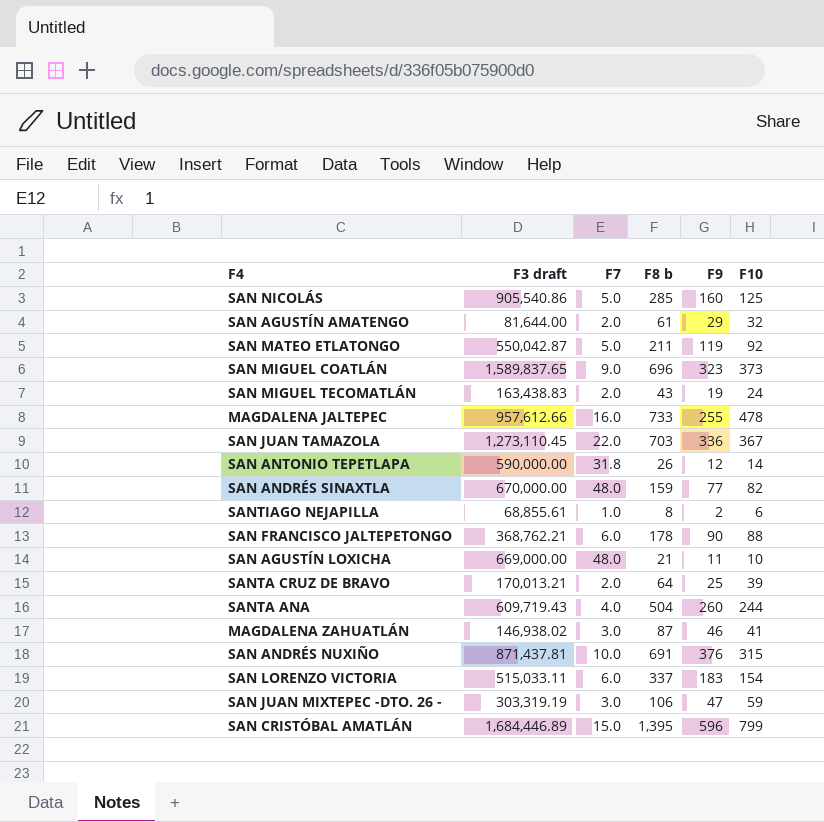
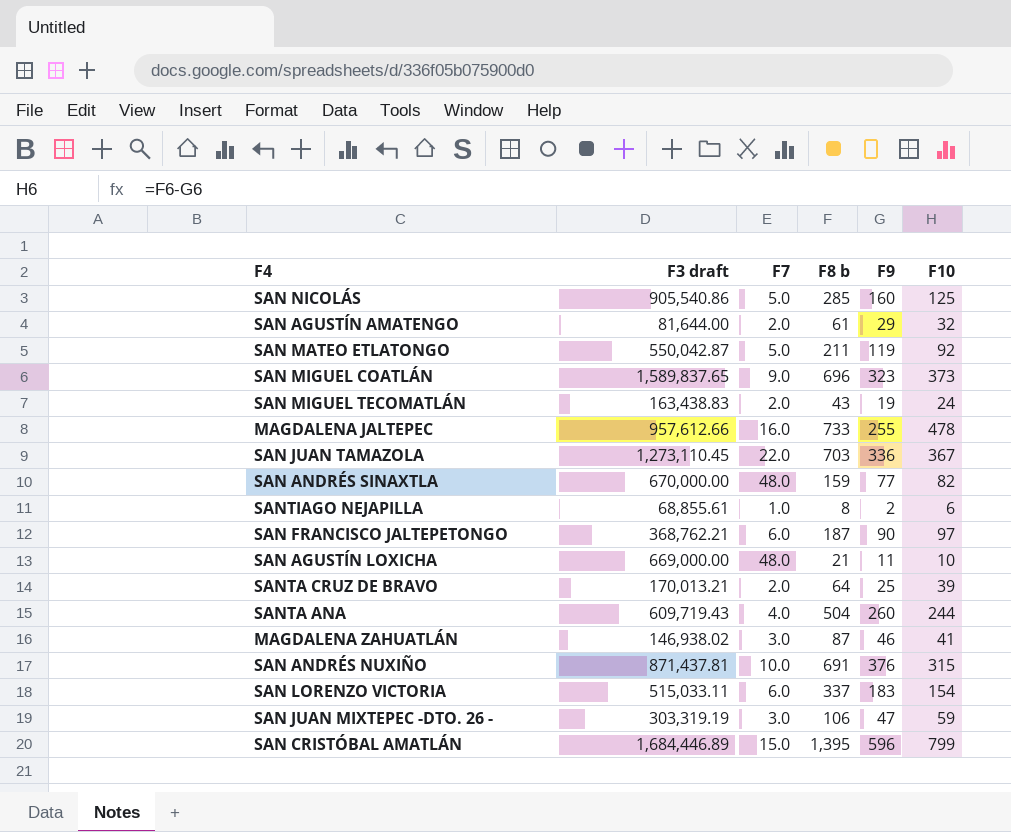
row SAN ANTONIO TEPETLAPA: 590,000.00 | 31.8 | 26 | 12 | 14 -> none
SAN FRANCISCO JALTEPETONGO | F8 b: 178 -> 187
SAN FRANCISCO JALTEPETONGO | F10: 88 -> 97

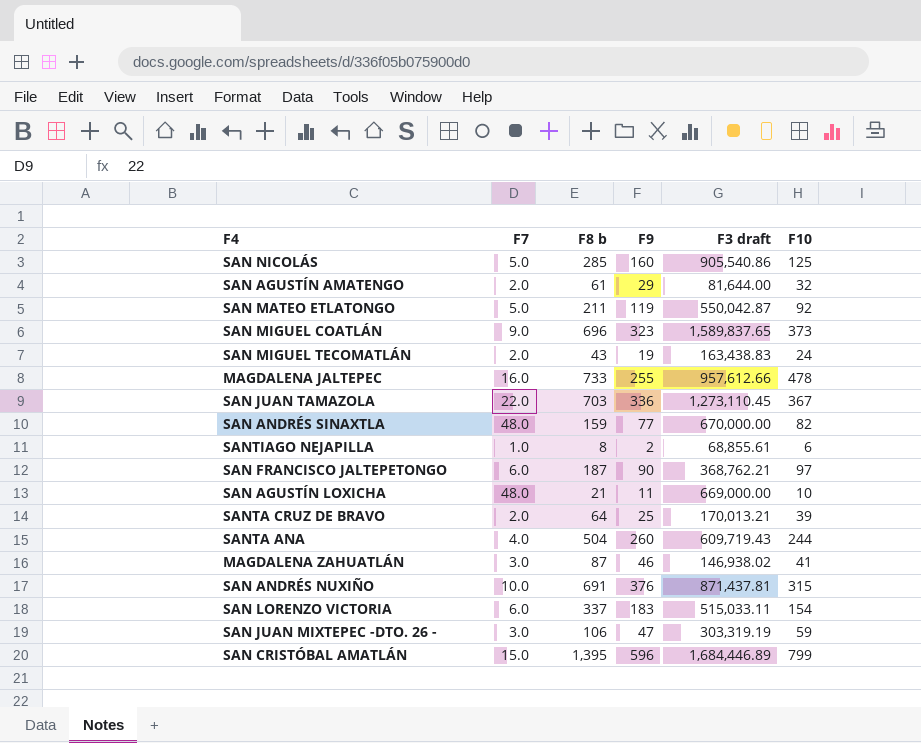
column F3 draft | position: 2 -> 5

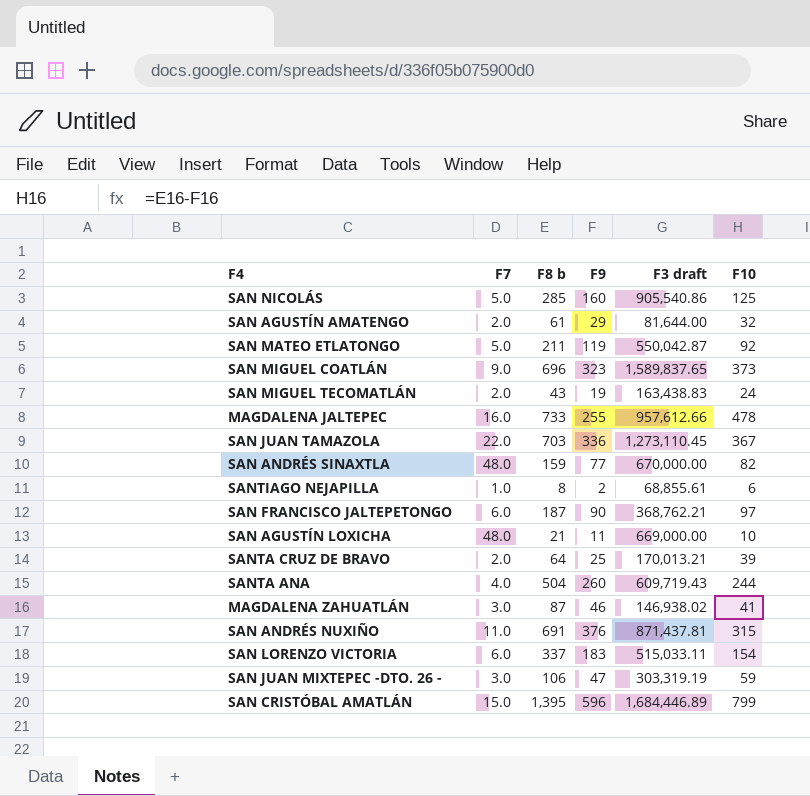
SAN ANDRÉS NUXIÑO | F7: 10.0 -> 11.0

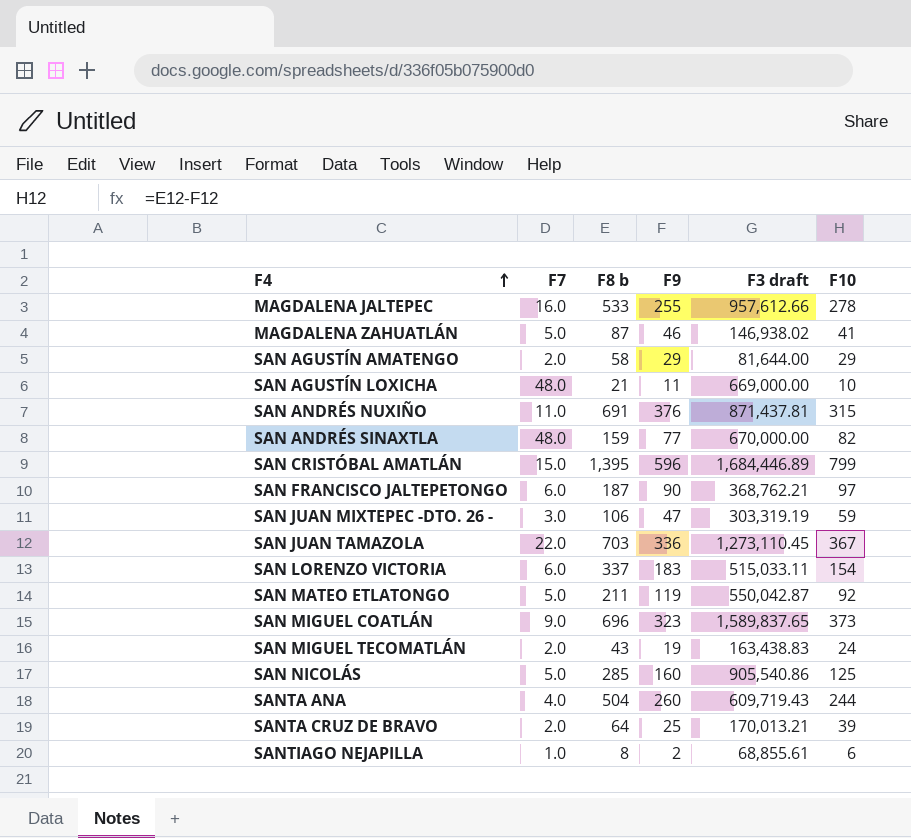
row order: none -> F4 ascending
MAGDALENA JALTEPEC | F8 b: 733 -> 533
MAGDALENA JALTEPEC | F10: 478 -> 278
MAGDALENA ZAHUATLÁN | F7: 3.0 -> 5.0
SAN AGUSTÍN AMATENGO | F8 b: 61 -> 58
SAN AGUSTÍN AMATENGO | F10: 32 -> 29

